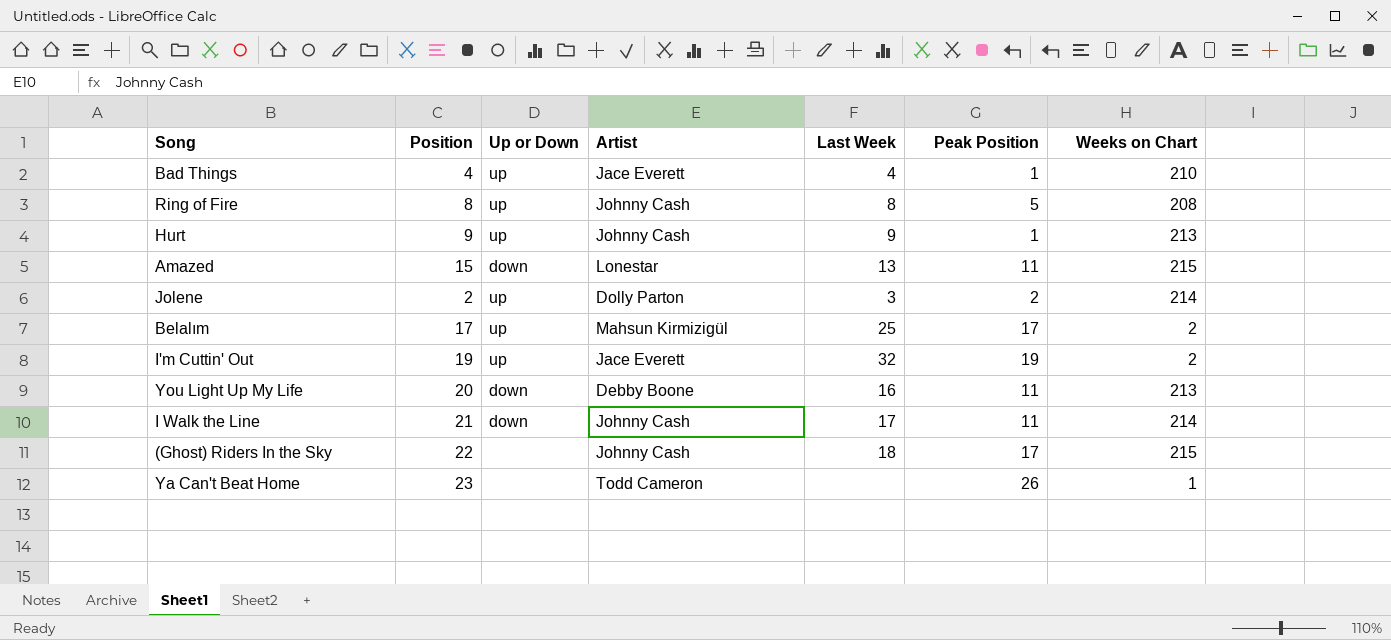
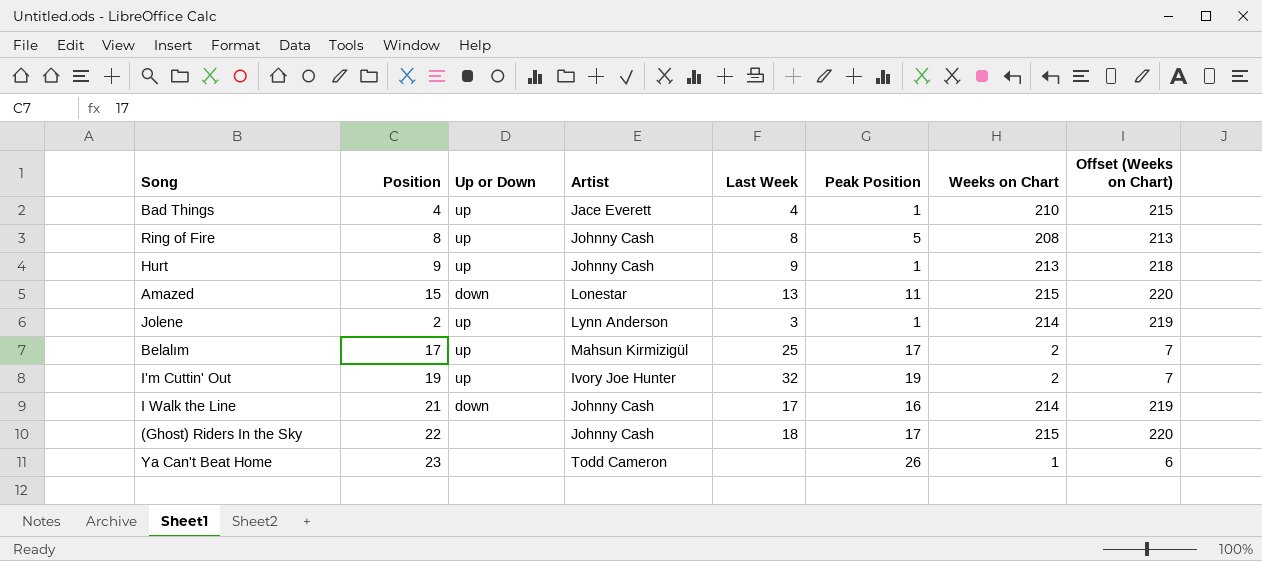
column Offset (Weeks on Chart) | formula: none -> [Weeks on Chart] + 5
row You Light Up My Life: 20 | down | Debby Boone | 16 | 11 | 213 -> none
Jolene | Artist: Dolly Parton -> Lynn Anderson
Jolene | Peak Position: 2 -> 1
I'm Cuttin' Out | Artist: Jace Everett -> Ivory Joe Hunter
I Walk the Line | Peak Position: 11 -> 16

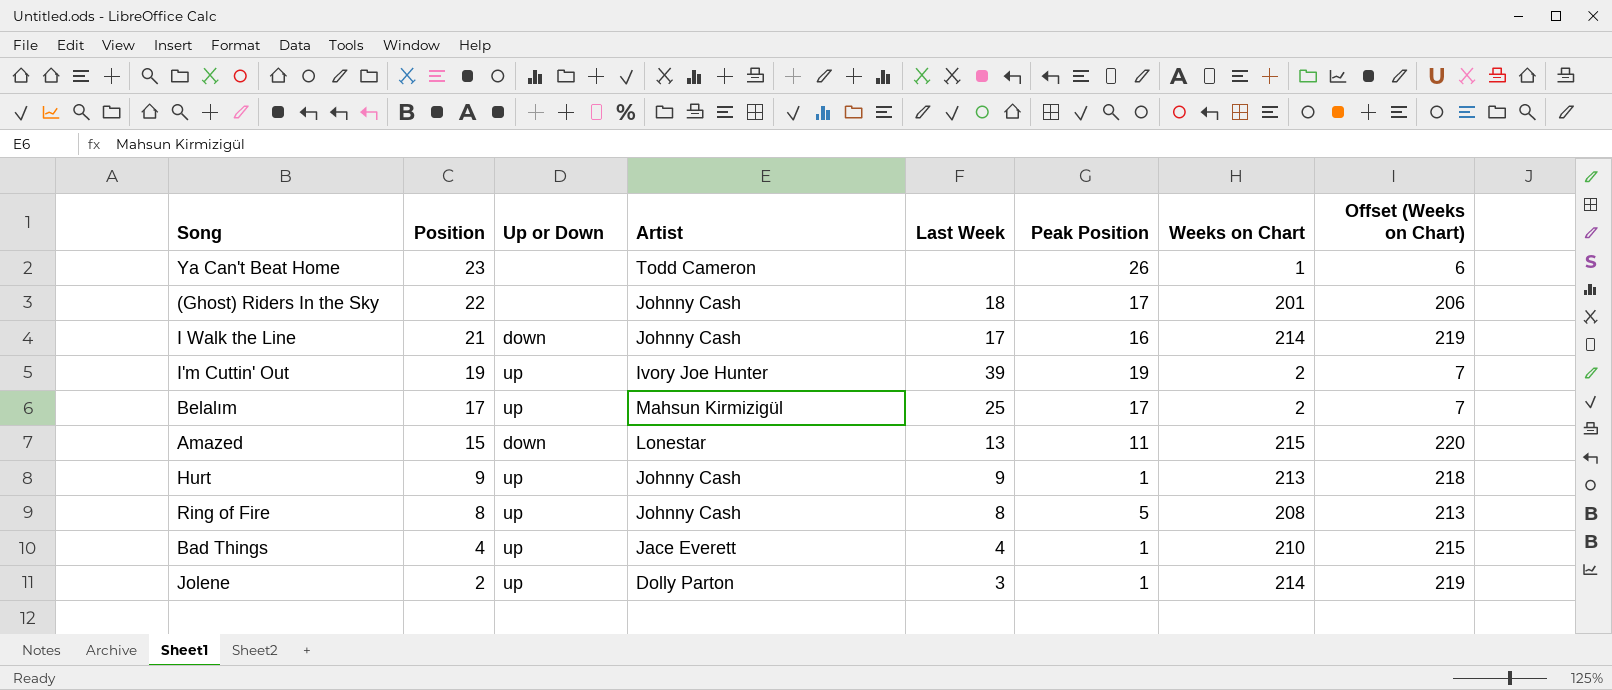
row order: none -> Position descending
(Ghost) Riders In the Sky | Weeks on Chart: 215 -> 201
(Ghost) Riders In the Sky | Offset (Weeks on Chart): 220 -> 206
I'm Cuttin' Out | Last Week: 32 -> 39
Jolene | Artist: Lynn Anderson -> Dolly Parton

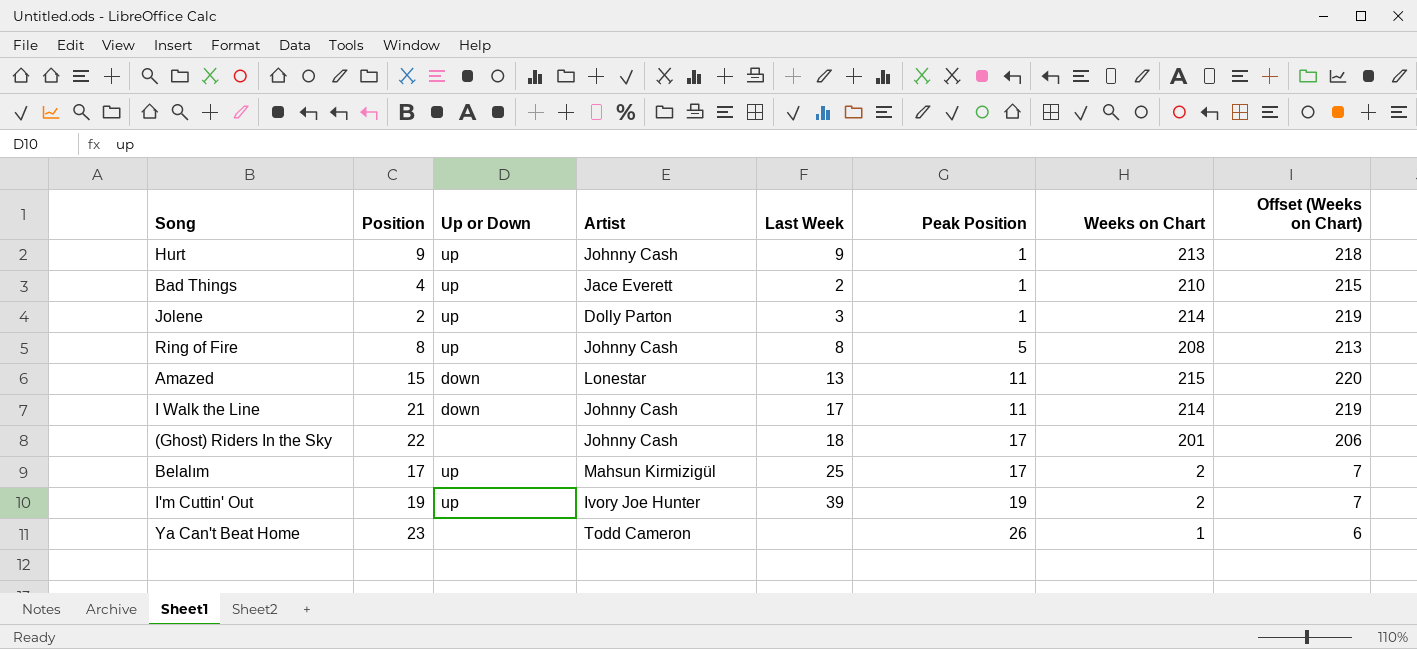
row order: Position descending -> Peak Position ascending
Bad Things | Last Week: 4 -> 2
I Walk the Line | Peak Position: 16 -> 11

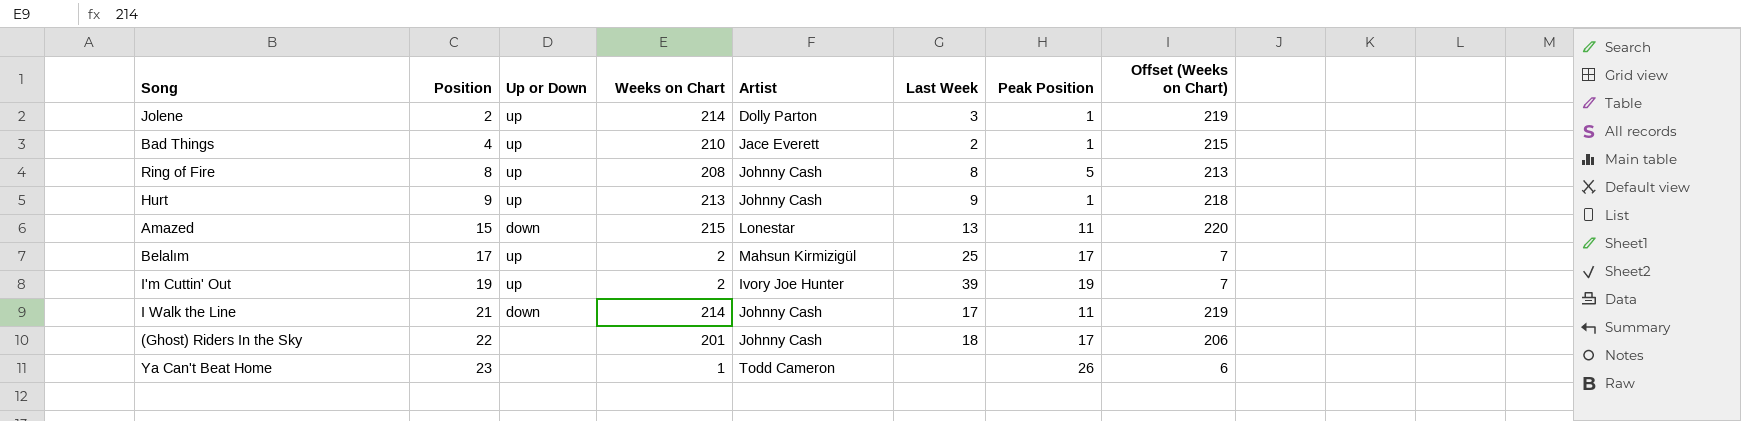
row order: Peak Position ascending -> Position ascending
column Weeks on Chart | position: 7 -> 4

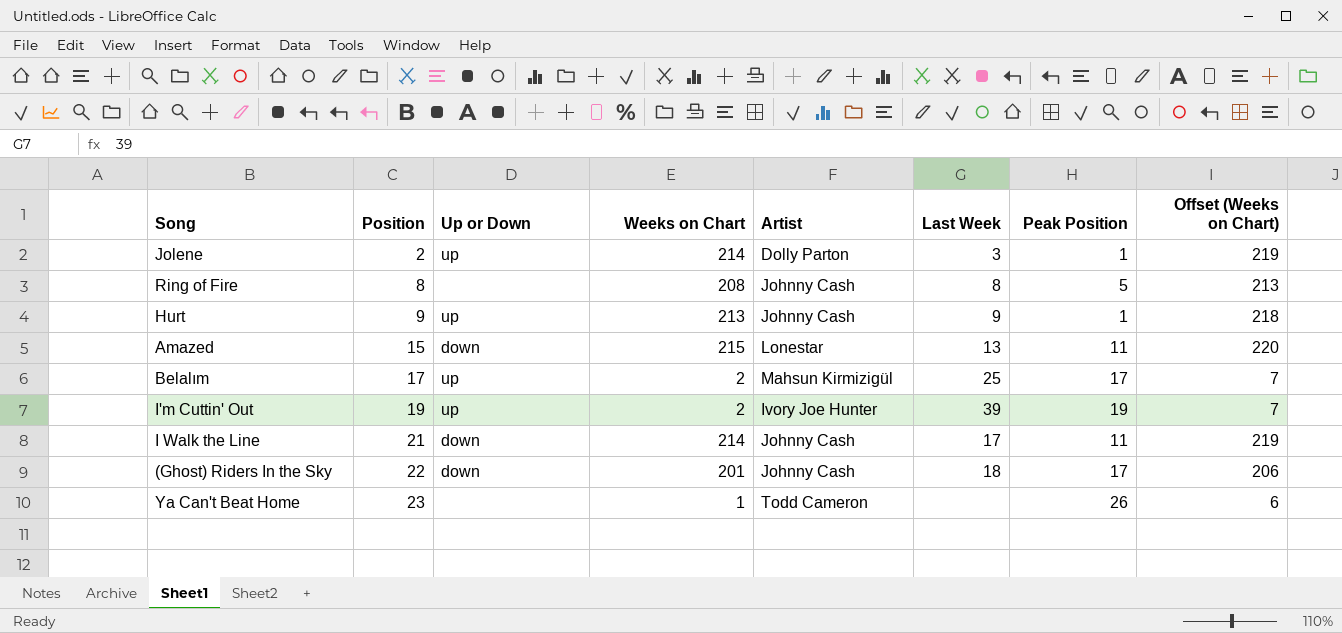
row Bad Things: 4 | up | 210 | Jace Everett | 2 | 1 | 215 -> none
Ring of Fire | Up or Down: up -> none
(Ghost) Riders In the Sky | Up or Down: none -> down

